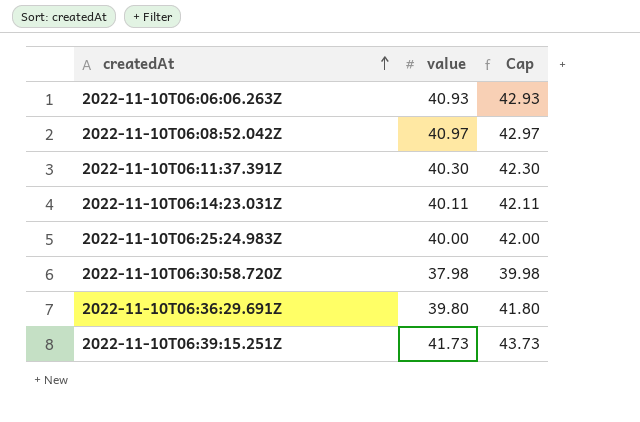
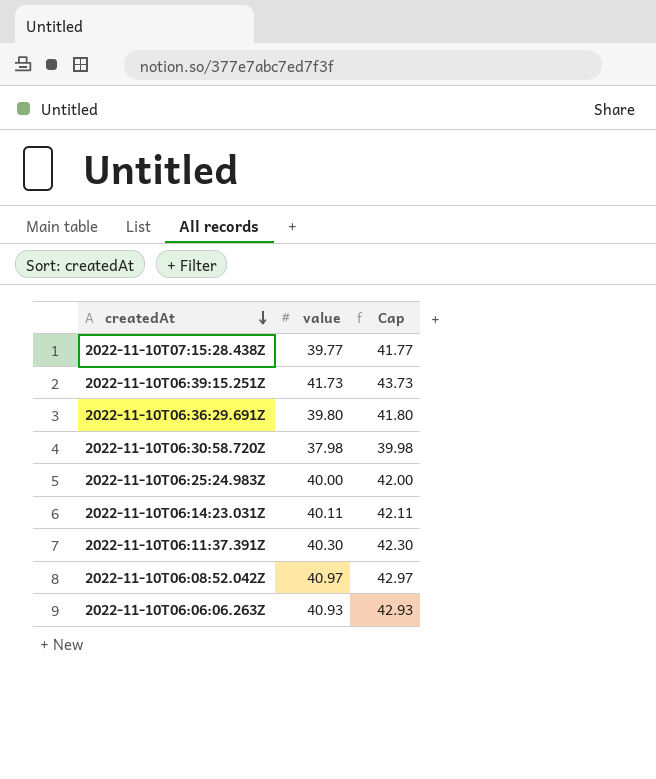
row order: createdAt ascending -> createdAt descending
row 2022-11-10T07:15:28.438Z: none -> 39.77 | 41.77

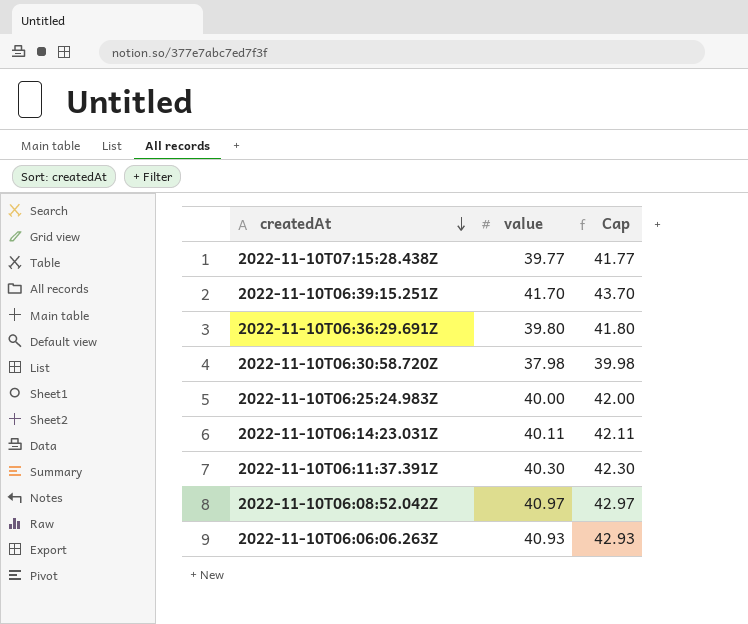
2022-11-10T06:39:15.251Z | value: 41.73 -> 41.70
2022-11-10T06:39:15.251Z | Cap: 43.73 -> 43.70

